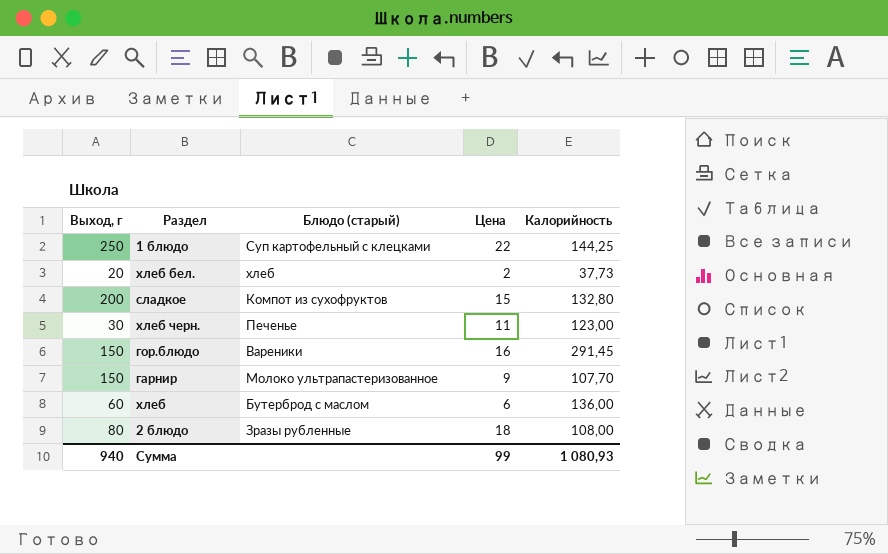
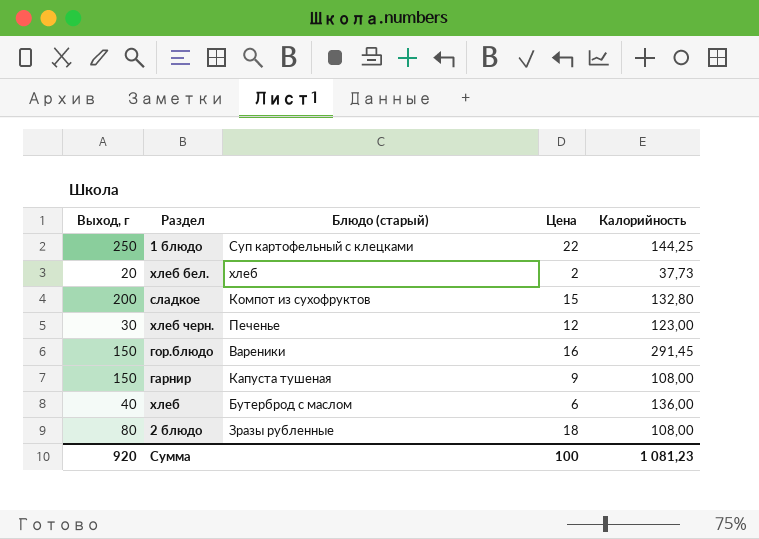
хлеб черн. | Цена: 11 -> 12
гарнир | Блюдо (старый): Молоко ультрапастеризованное -> Капуста тушеная
гарнир | Калорийность: 107,70 -> 108,00
хлеб | Выход, г: 60 -> 40
Сумма | Выход, г: 940 -> 920
Сумма | Цена: 99 -> 100
Сумма | Калорийность: 1 080,93 -> 1 081,23

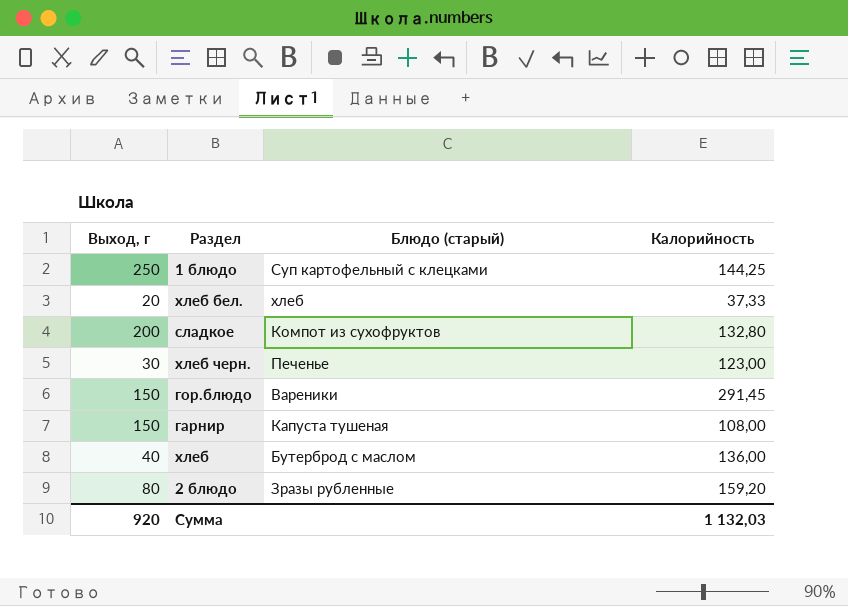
column Цена | position: 4 -> none
хлеб бел. | Калорийность: 37,73 -> 37,33
2 блюдо | Калорийность: 108,00 -> 159,20
Сумма | Калорийность: 1 081,23 -> 1 132,03

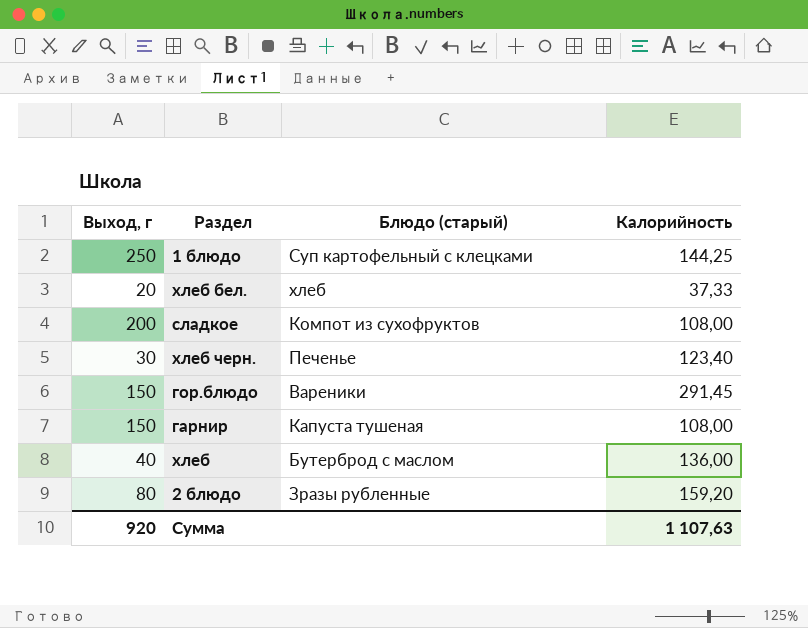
сладкое | Калорийность: 132,80 -> 108,00
хлеб черн. | Калорийность: 123,00 -> 123,40
Сумма | Калорийность: 1 132,03 -> 1 107,63

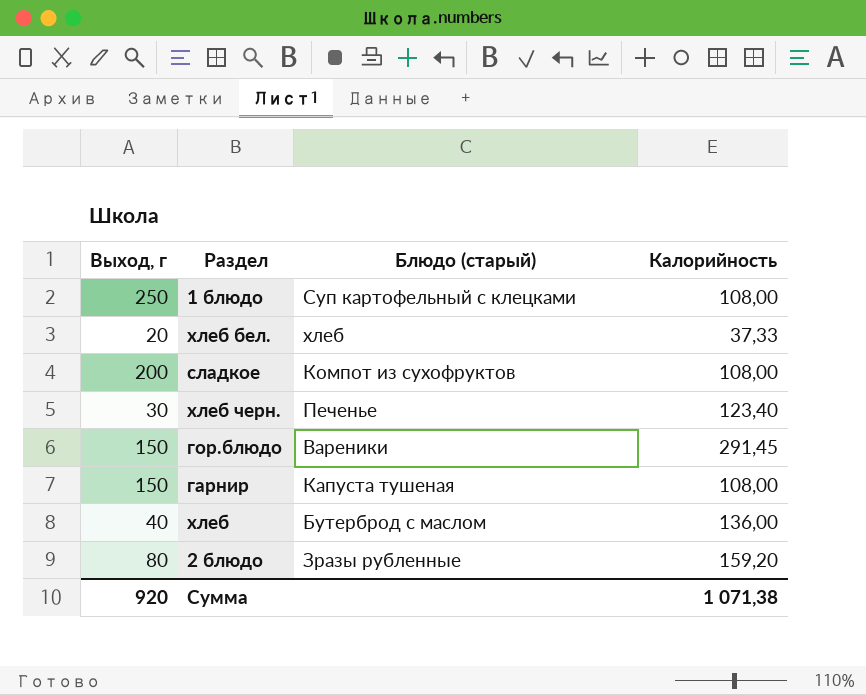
1 блюдо | Калорийность: 144,25 -> 108,00
Сумма | Калорийность: 1 107,63 -> 1 071,38

